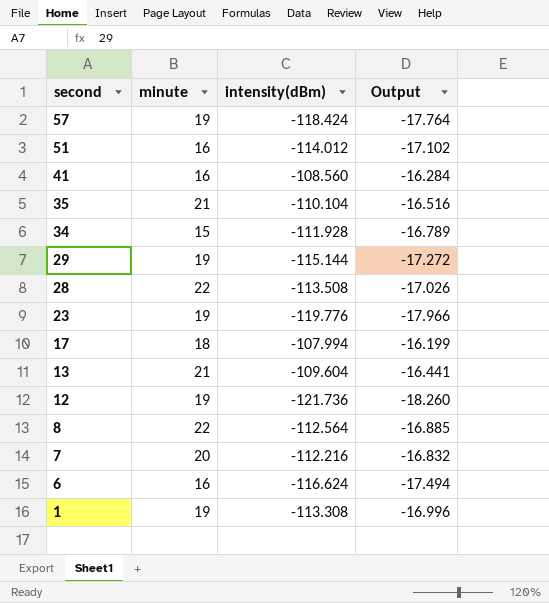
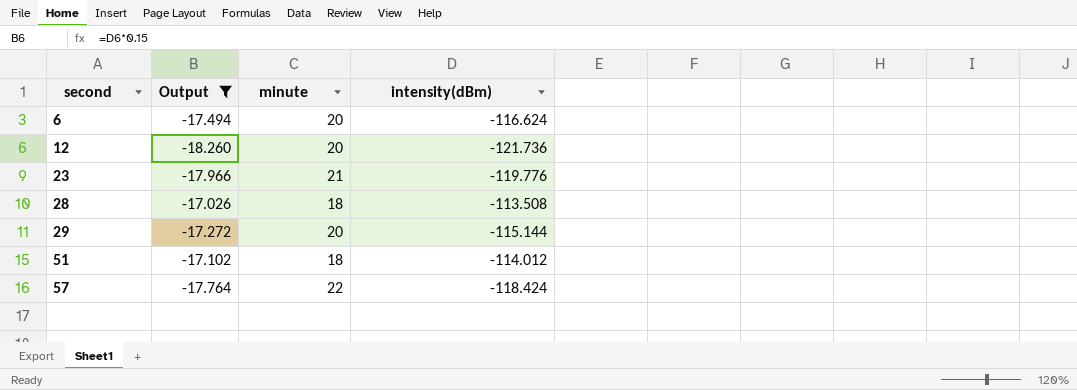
filter: none -> Output <= -17.026
row order: second descending -> second ascending
column Output | position: 4 -> 2
6 | minute: 16 -> 20
12 | minute: 19 -> 20
23 | minute: 19 -> 21
28 | minute: 22 -> 18
29 | minute: 19 -> 20
51 | minute: 16 -> 18
57 | minute: 19 -> 22

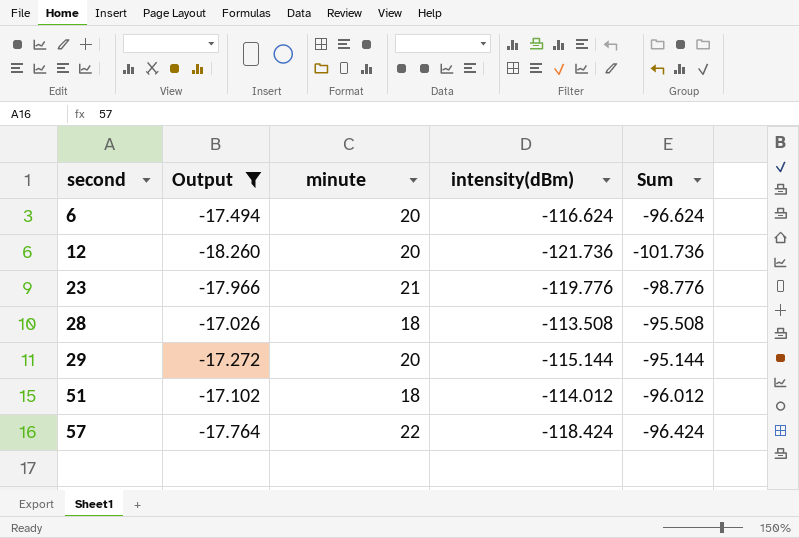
column Sum | formula: none -> [minute] + [intensity(dBm)]

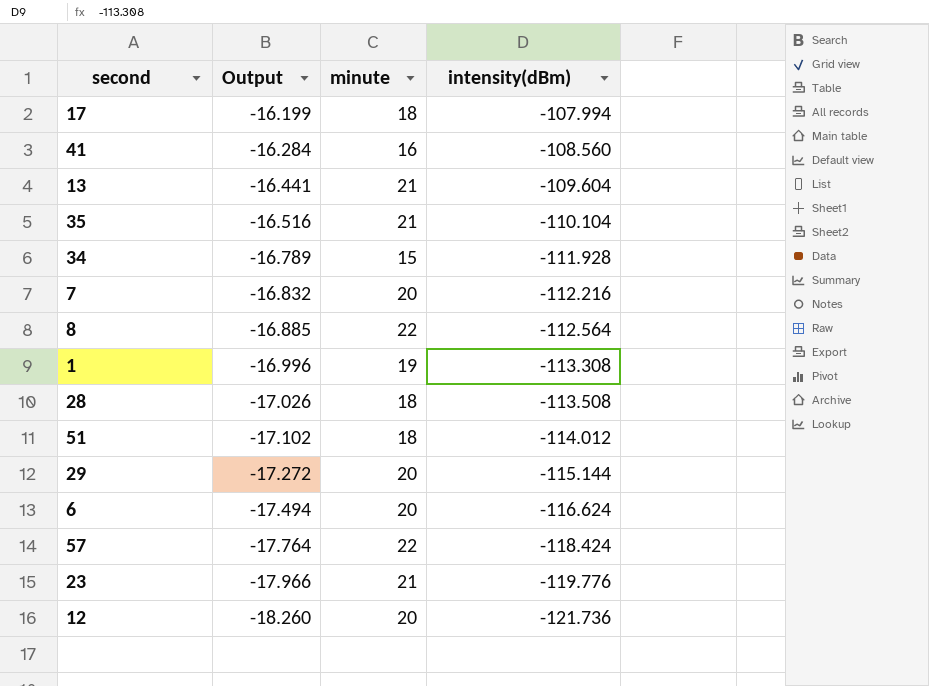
filter: Output <= -17.026 -> none
row order: second ascending -> Output descending
column Sum | formula: [minute] + [intensity(dBm)] -> none

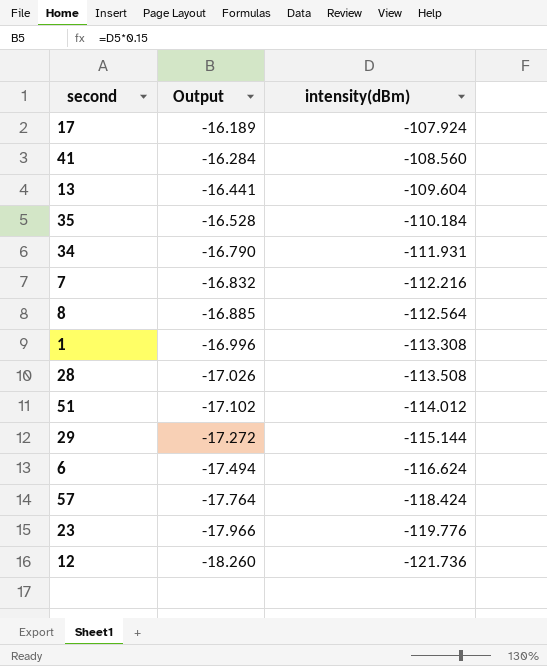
column minute | position: 3 -> none
17 | Output: -16.199 -> -16.189
17 | intensity(dBm): -107.994 -> -107.924
35 | Output: -16.516 -> -16.528
35 | intensity(dBm): -110.104 -> -110.184
34 | Output: -16.789 -> -16.790
34 | intensity(dBm): -111.928 -> -111.931

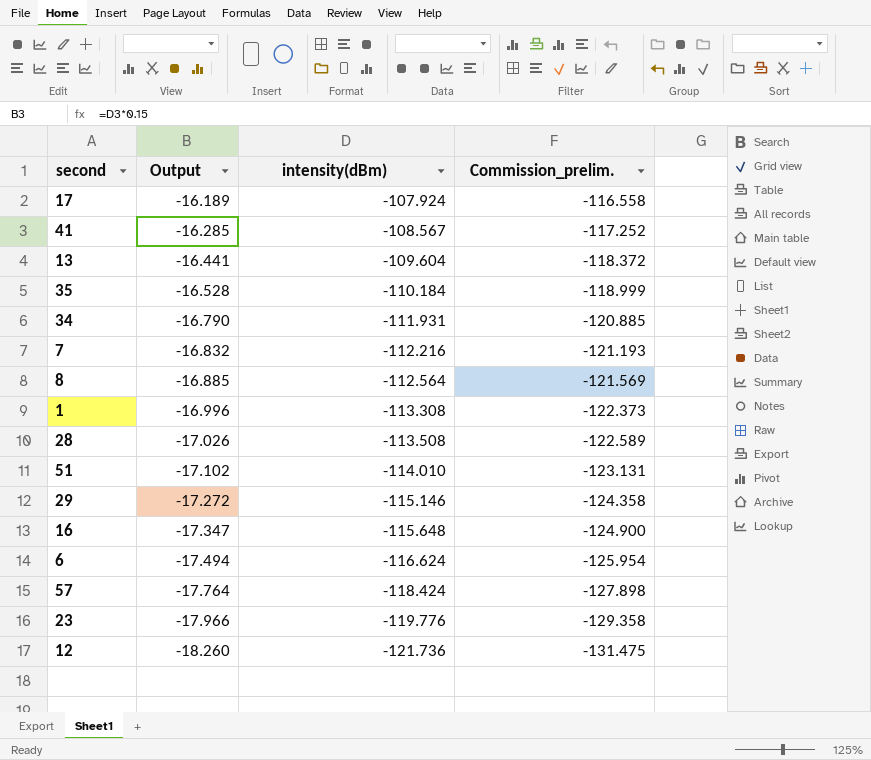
column Commission_prelim. | formula: none -> [intensity(dBm)] * 1.08
41 | Output: -16.284 -> -16.285
41 | intensity(dBm): -108.560 -> -108.567
51 | intensity(dBm): -114.012 -> -114.010
29 | intensity(dBm): -115.144 -> -115.146
row 16: none -> -17.347 | -115.648 | -124.900

